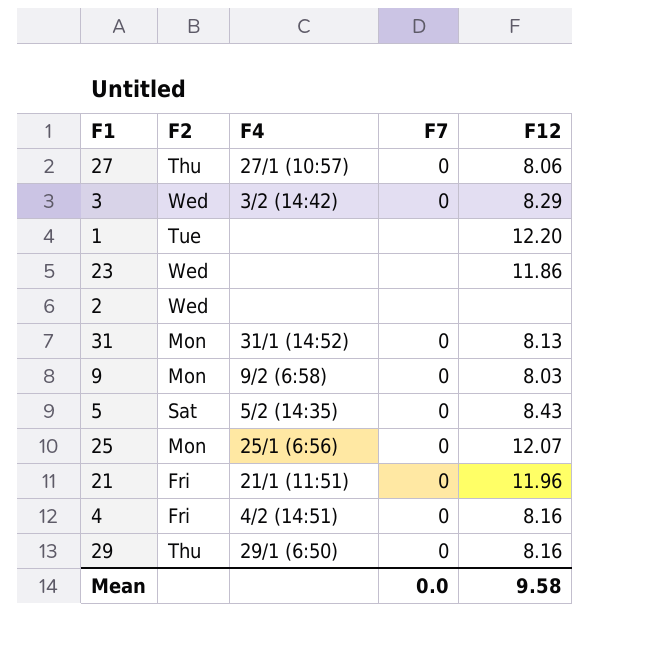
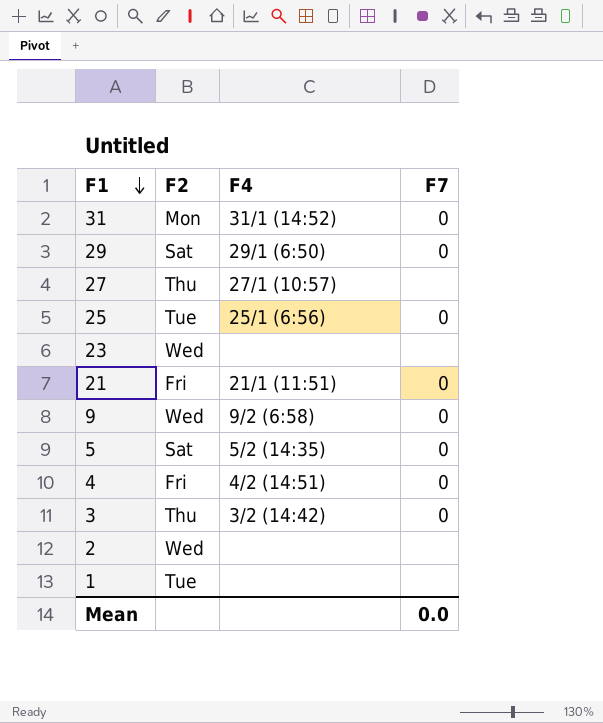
row order: none -> F1 descending
column F12 | position: 5 -> none
29 | F2: Thu -> Sat
27 | F7: 0 -> none
25 | F2: Mon -> Tue
9 | F2: Mon -> Wed
3 | F2: Wed -> Thu

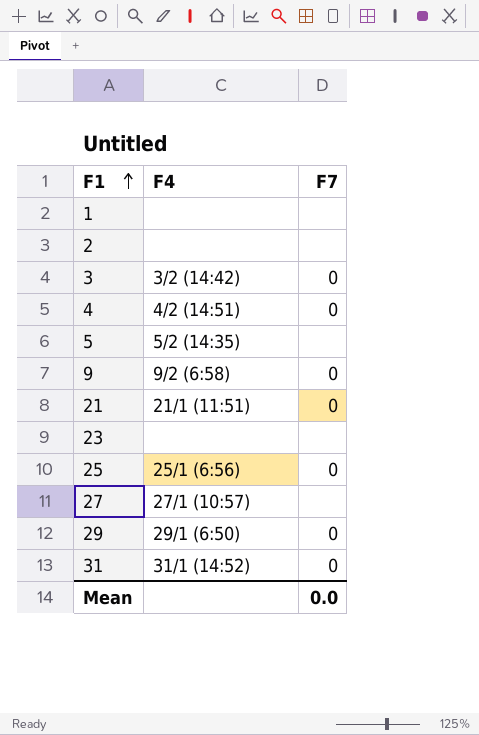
row order: F1 descending -> F1 ascending
column F2 | position: 2 -> none
5 | F7: 0 -> none

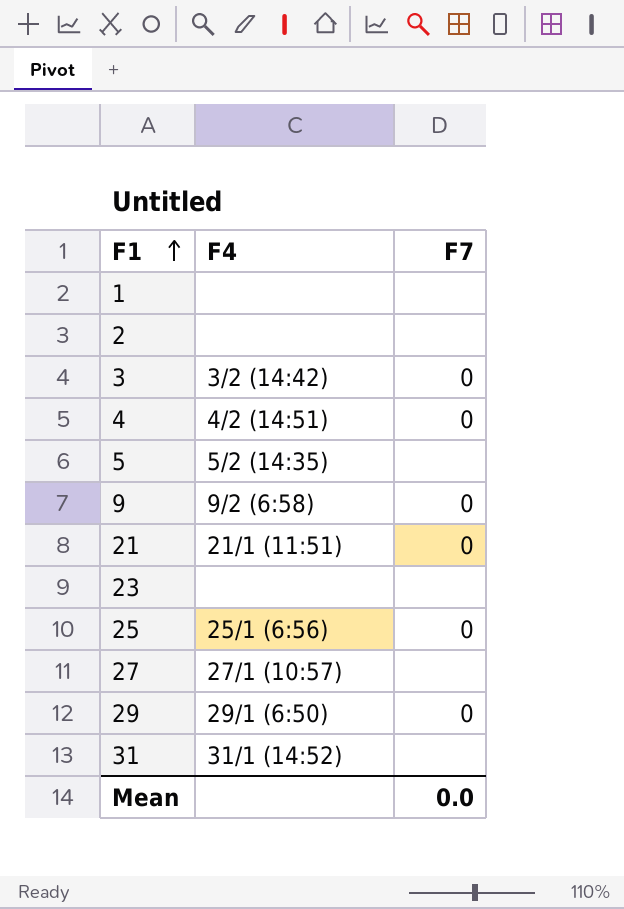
31 | F7: 0 -> none

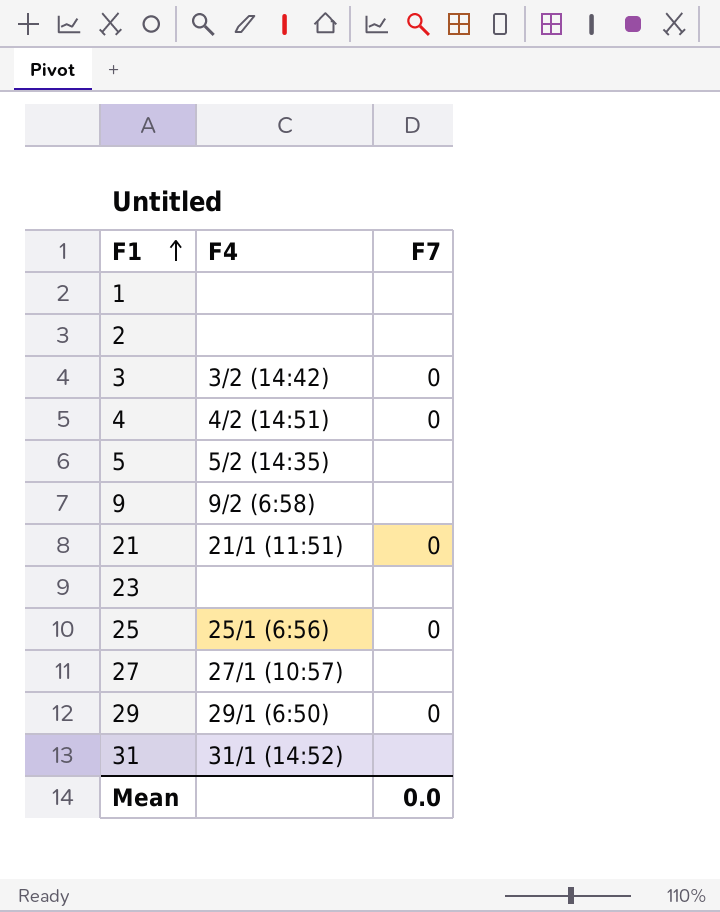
9 | F7: 0 -> none

